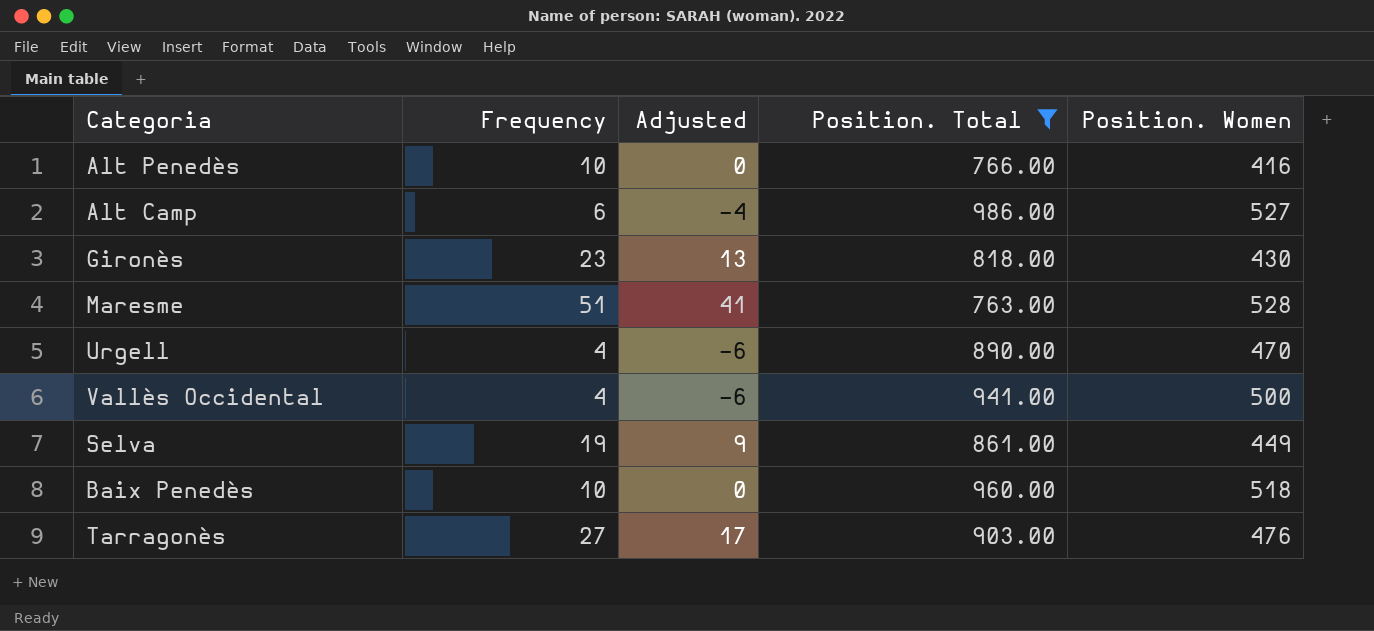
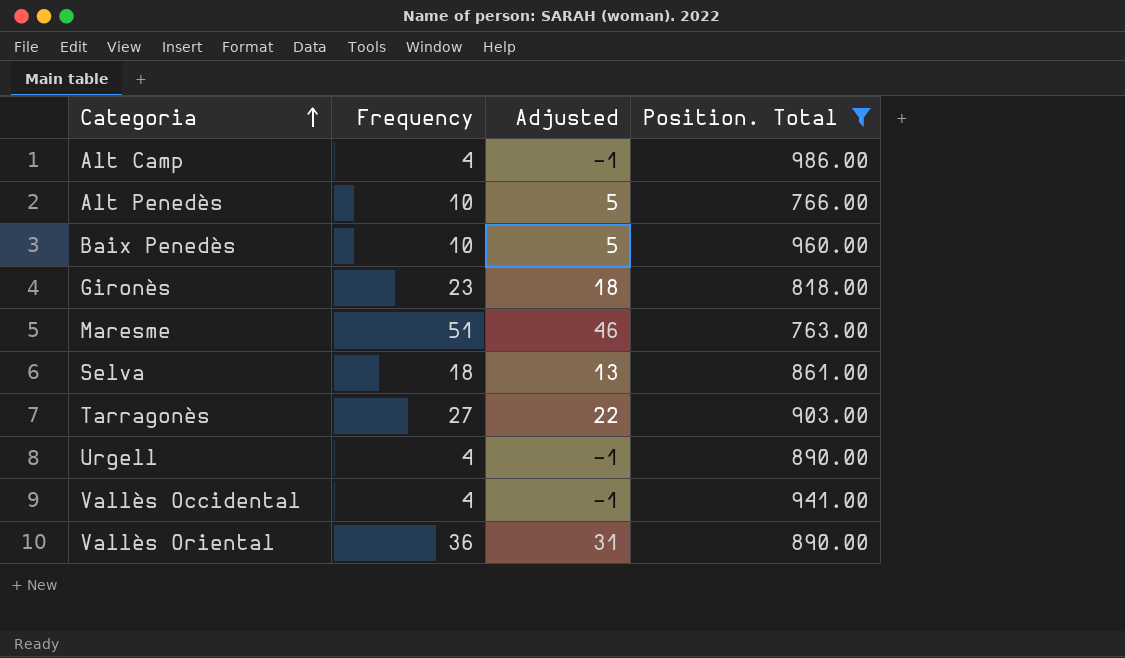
row order: none -> Categoria ascending
column Position. Women | position: 5 -> none
column Adjusted | formula: [Frequency] - 10 -> [Frequency] - 5
Alt Camp | Frequency: 6 -> 4
Selva | Frequency: 19 -> 18
row Vallès Oriental: none -> 36 | 31 | 890.00

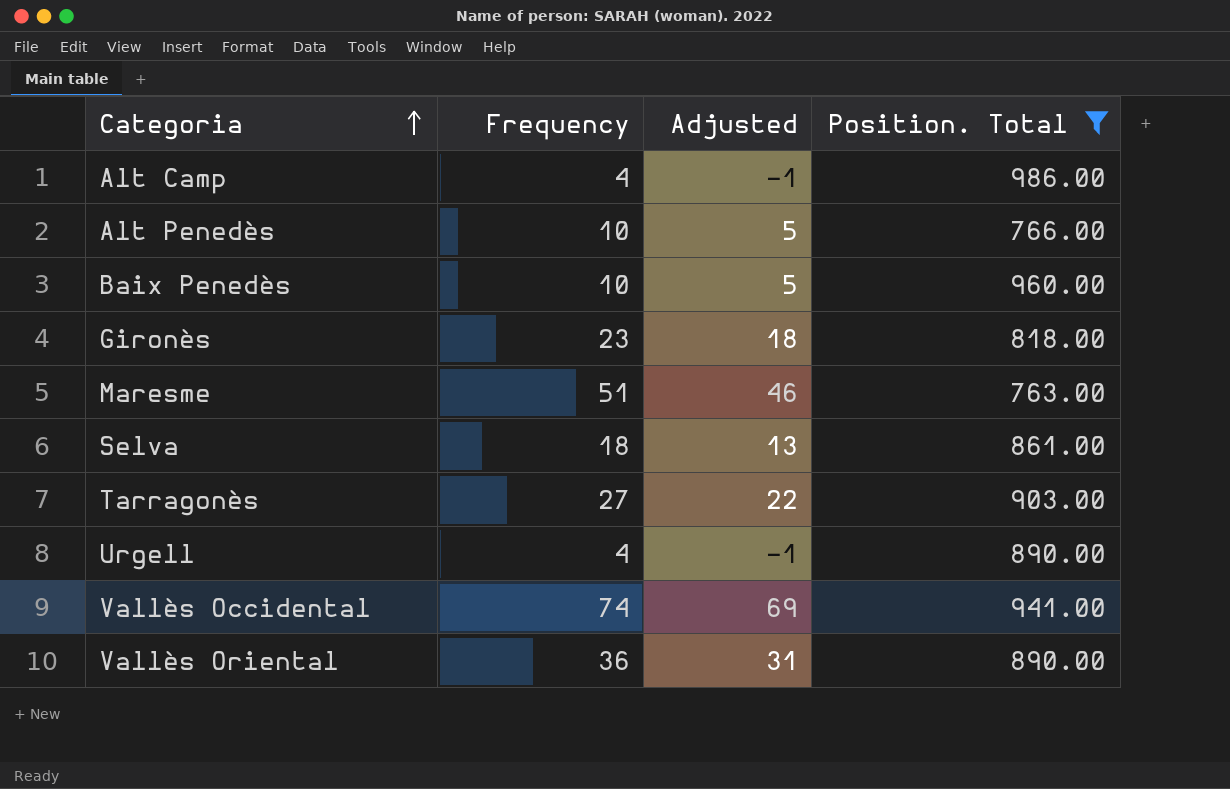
Vallès Occidental | Frequency: 4 -> 74
Vallès Occidental | Adjusted: -1 -> 69

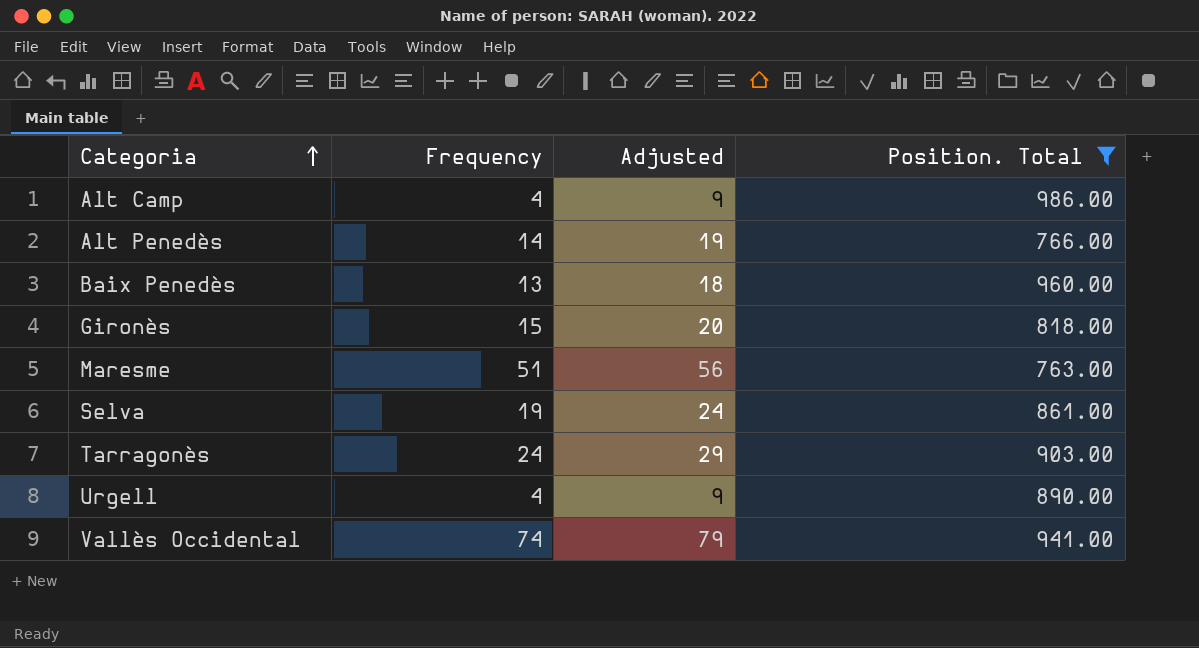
column Adjusted | formula: [Frequency] - 5 -> [Frequency] + 5
row Vallès Oriental: 36 | 31 | 890.00 -> none
Alt Penedès | Frequency: 10 -> 14
Baix Penedès | Frequency: 10 -> 13
Gironès | Frequency: 23 -> 15
Selva | Frequency: 18 -> 19
Tarragonès | Frequency: 27 -> 24

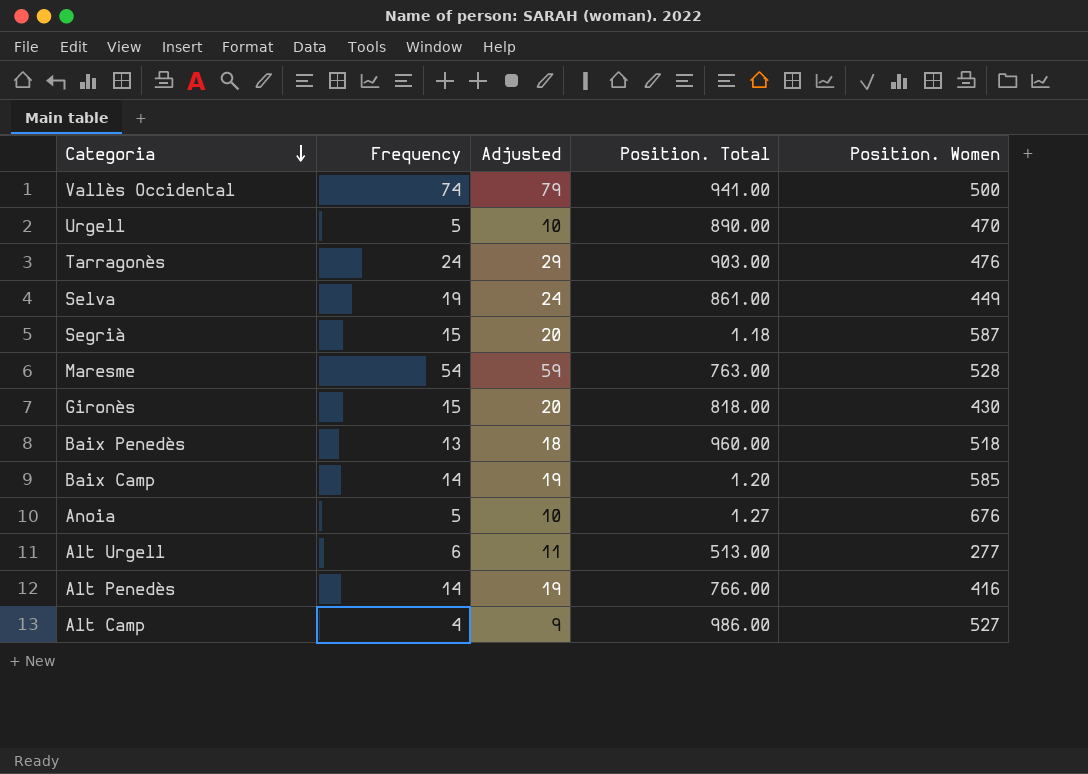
filter: Position. Total >= 763.00 -> none
row order: Categoria ascending -> Categoria descending
column Position. Women | position: none -> 5
Urgell | Frequency: 4 -> 5
Urgell | Adjusted: 9 -> 10
Maresme | Frequency: 51 -> 54
Maresme | Adjusted: 56 -> 59

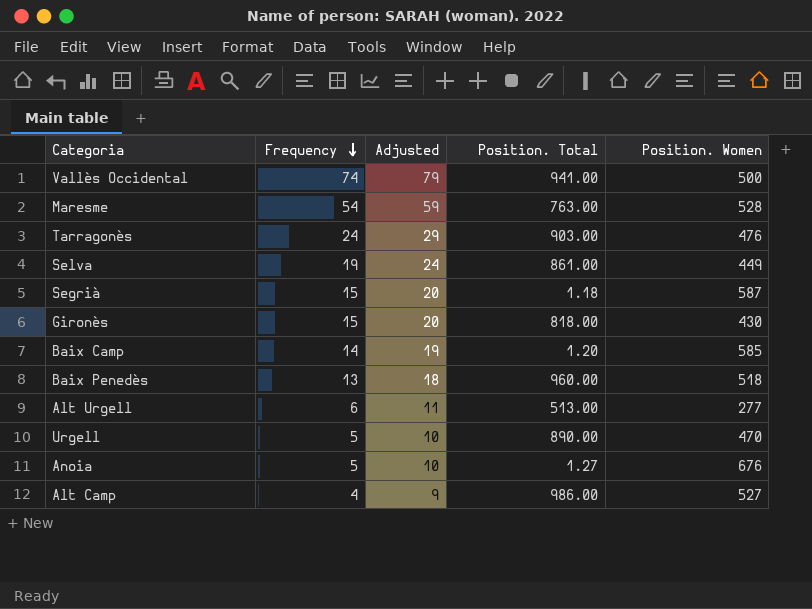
row order: Categoria descending -> Frequency descending
row Alt Penedès: 14 | 19 | 766.00 | 416 -> none

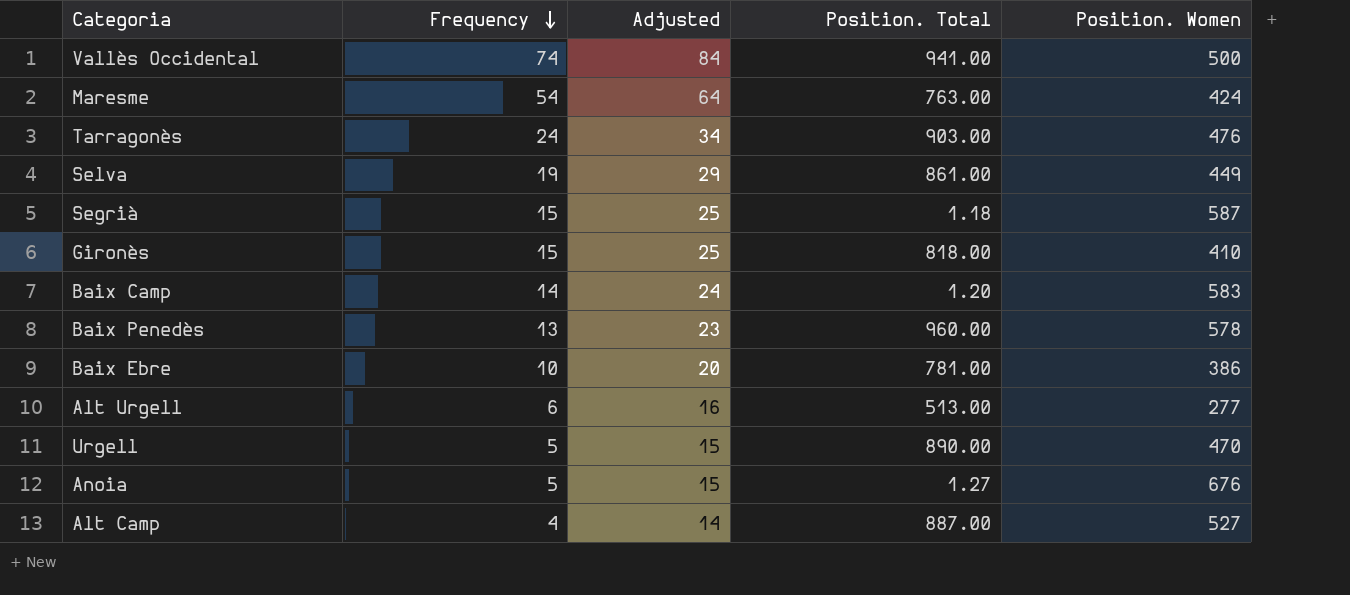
column Adjusted | formula: [Frequency] + 5 -> [Frequency] + 10
Maresme | Position. Women: 528 -> 424
Gironès | Position. Women: 430 -> 410
Baix Camp | Position. Women: 585 -> 583
Baix Penedès | Position. Women: 518 -> 578
row Baix Ebre: none -> 10 | 20 | 781.00 | 386
Alt Camp | Position. Total: 986.00 -> 887.00

